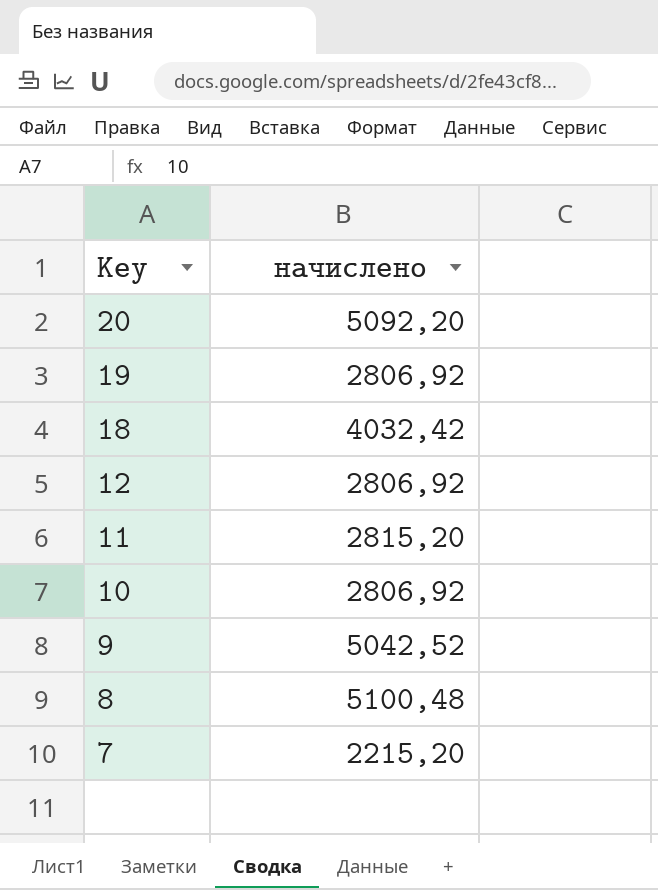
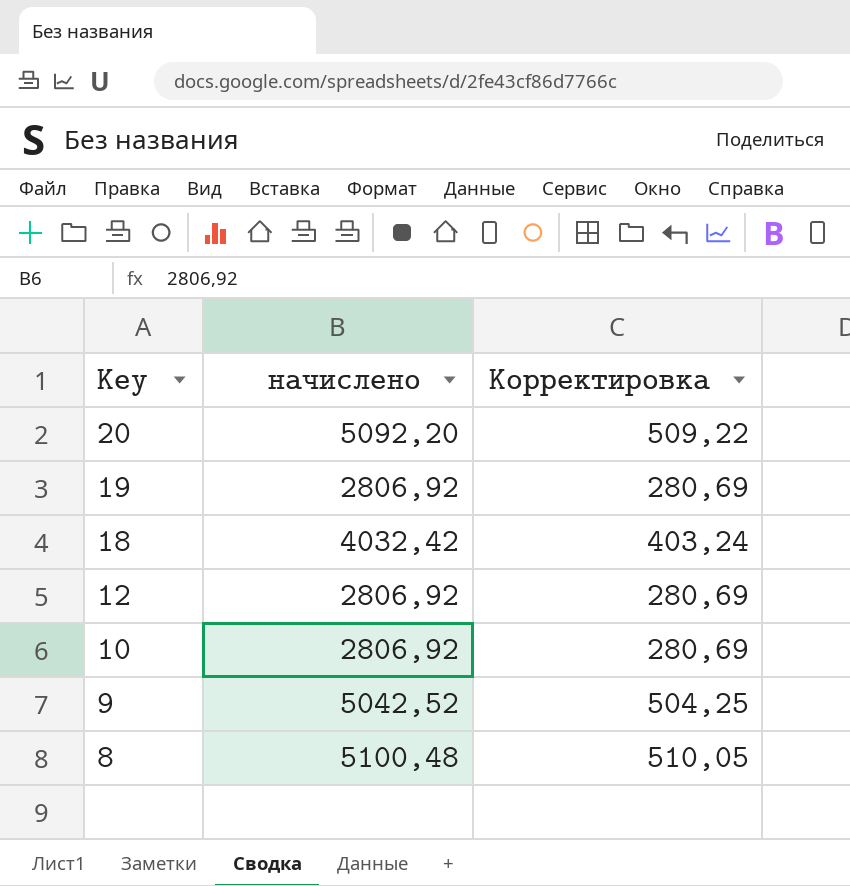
column Корректировка | formula: none -> [начислено] * 0,1
row 11: 2815,20 -> none
row 7: 2215,20 -> none

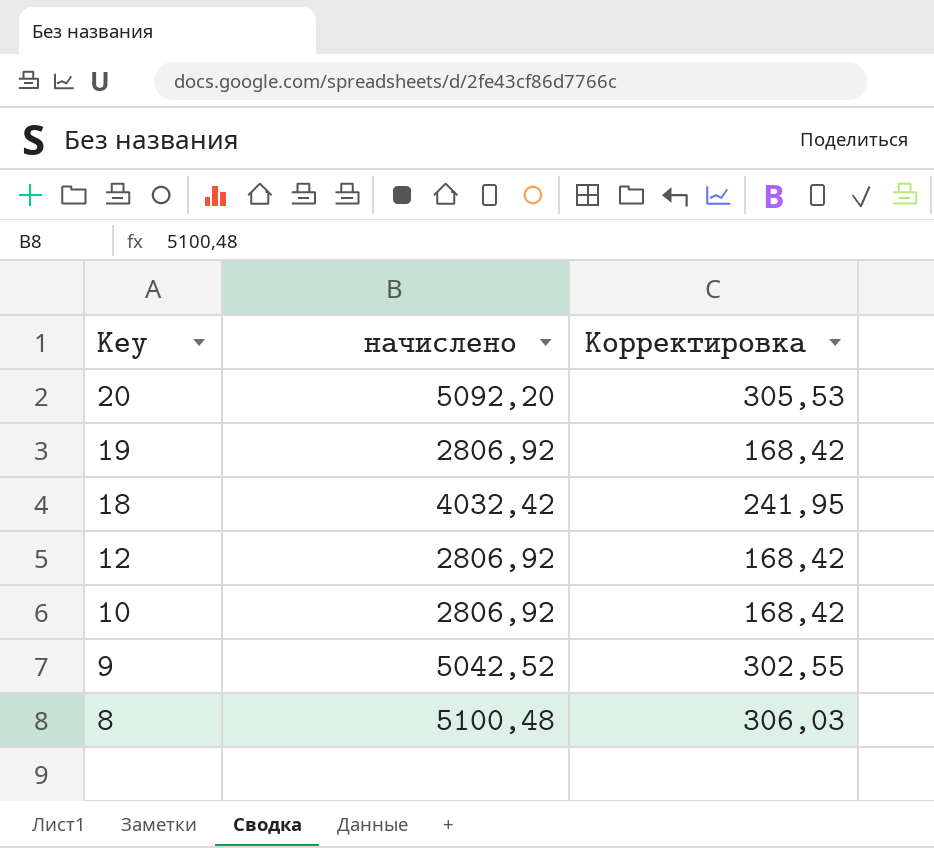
column Корректировка | formula: [начислено] * 0,1 -> [начислено] * 0,06

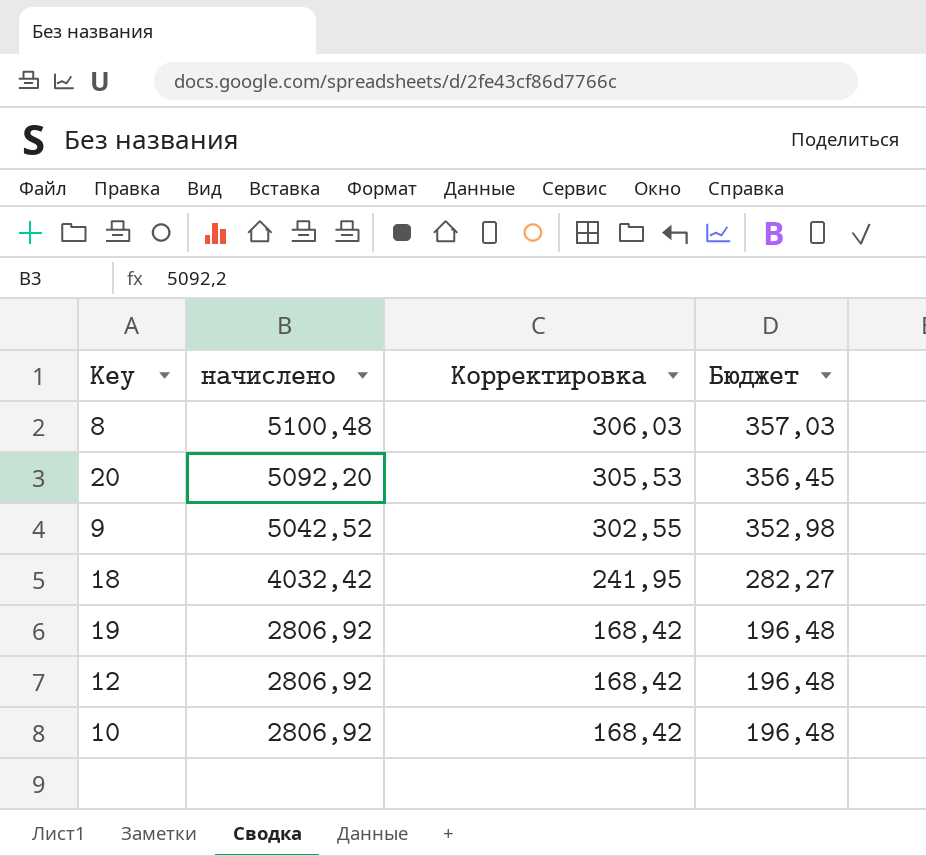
row order: Key descending -> начислено descending
column Бюджет | formula: none -> [начислено] * 0,07

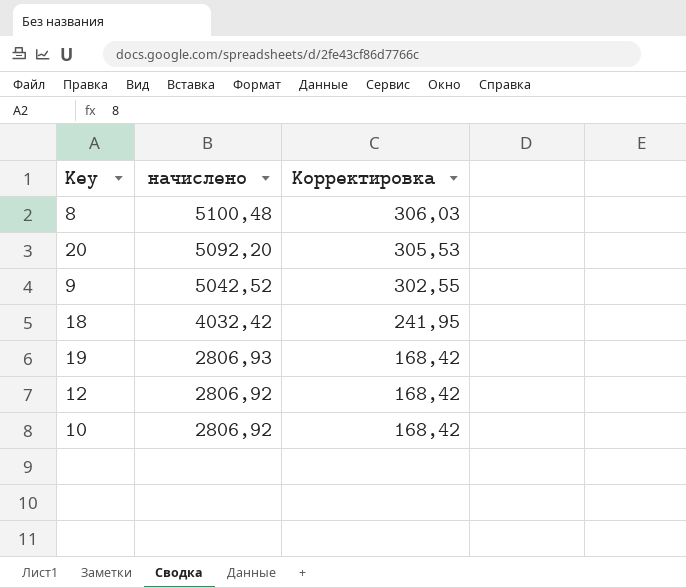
column Бюджет | formula: [начислено] * 0,07 -> none
19 | начислено: 2806,92 -> 2806,93

